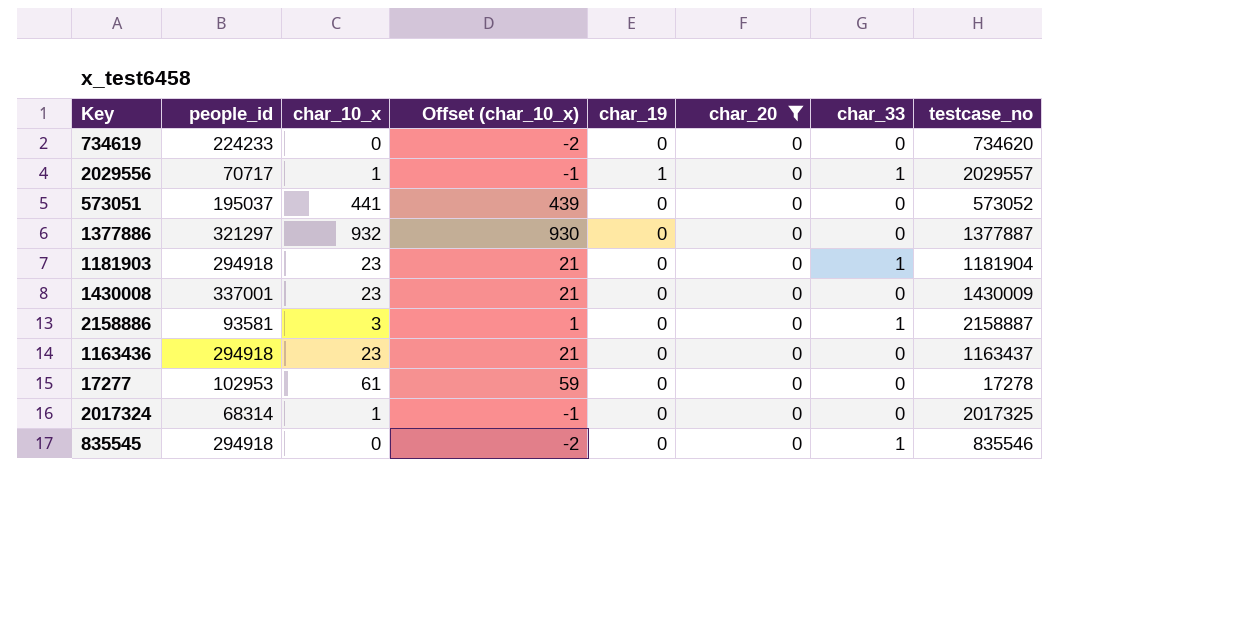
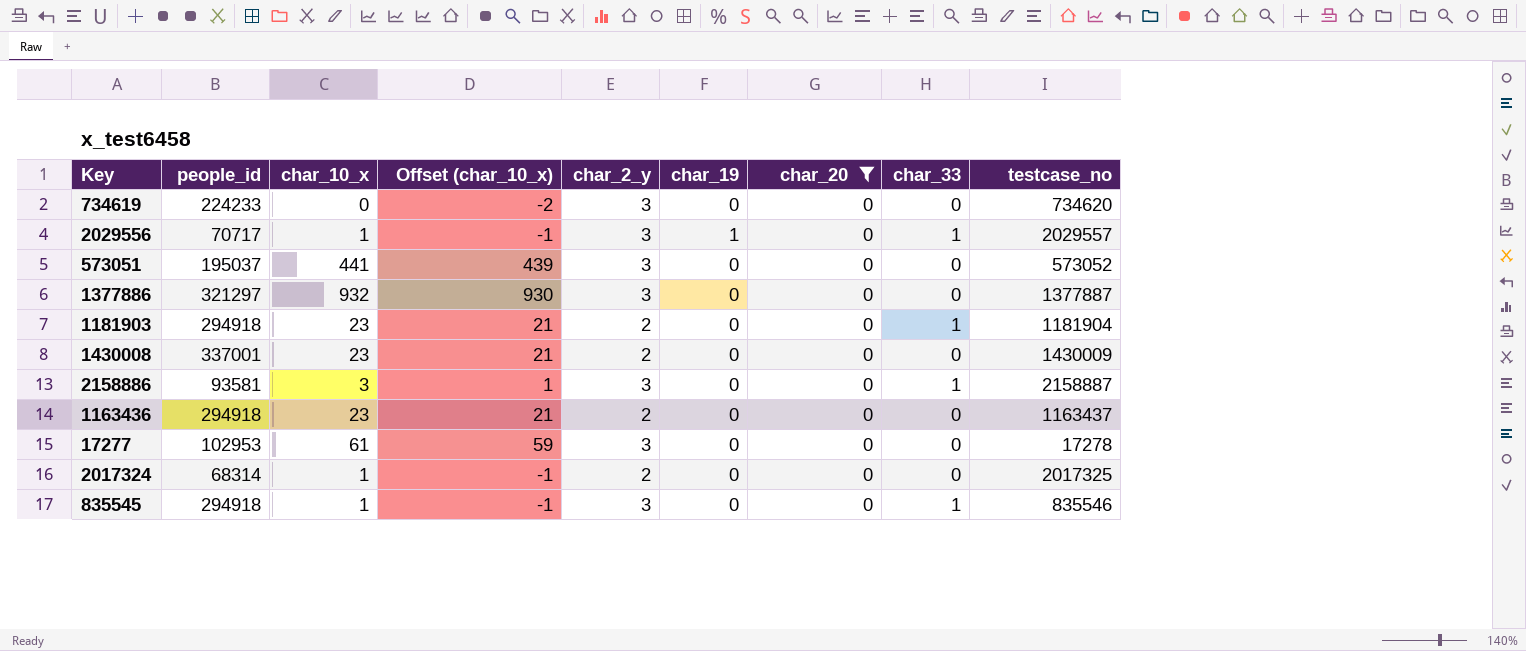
column char_2_y | position: none -> 5
835545 | char_10_x: 0 -> 1
835545 | Offset (char_10_x): -2 -> -1

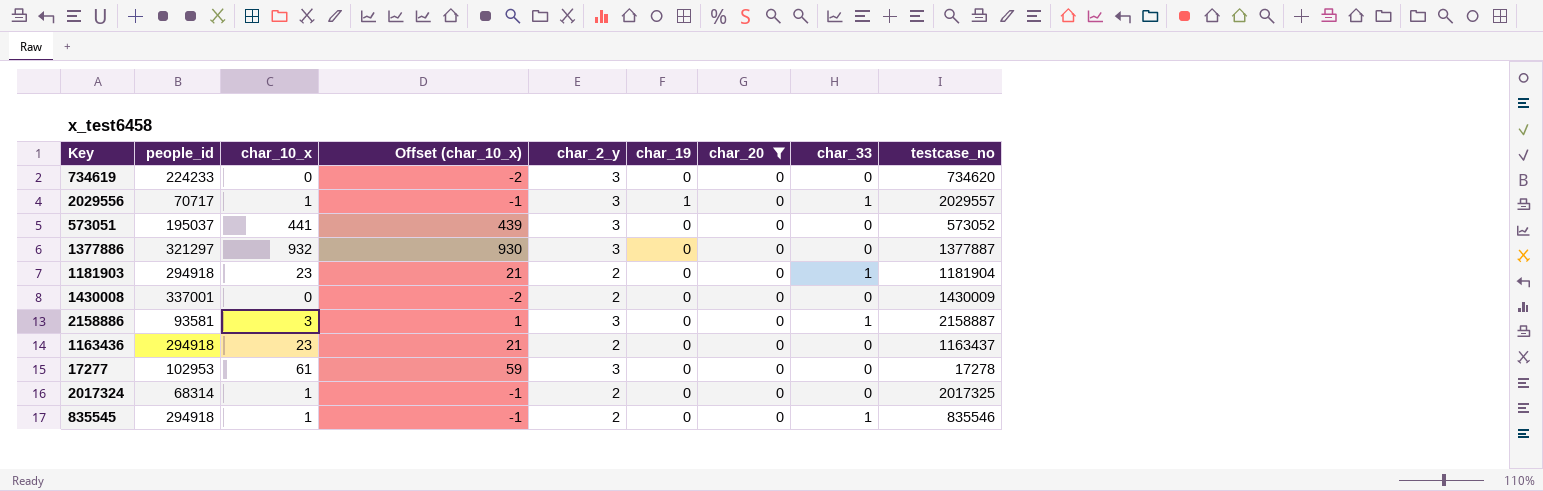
1430008 | char_10_x: 23 -> 0
1430008 | Offset (char_10_x): 21 -> -2
835545 | char_2_y: 3 -> 2

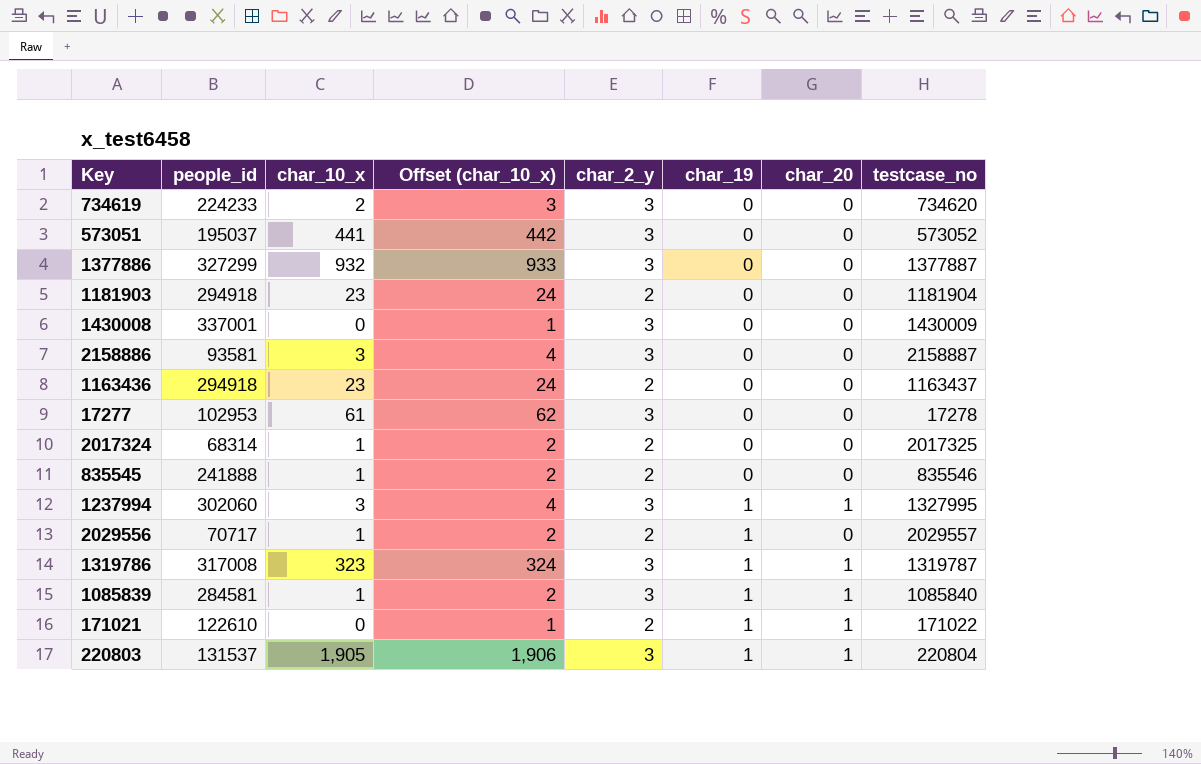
filter: char_20 = 0 -> none
row order: none -> char_19 ascending
column char_33 | position: 8 -> none
column Offset (char_10_x) | formula: [char_10_x] - 2 -> [char_10_x] + 1
734619 | char_10_x: 0 -> 2
1377886 | people_id: 321297 -> 327299
1430008 | char_2_y: 2 -> 3
835545 | people_id: 294918 -> 241888
2029556 | char_2_y: 3 -> 2

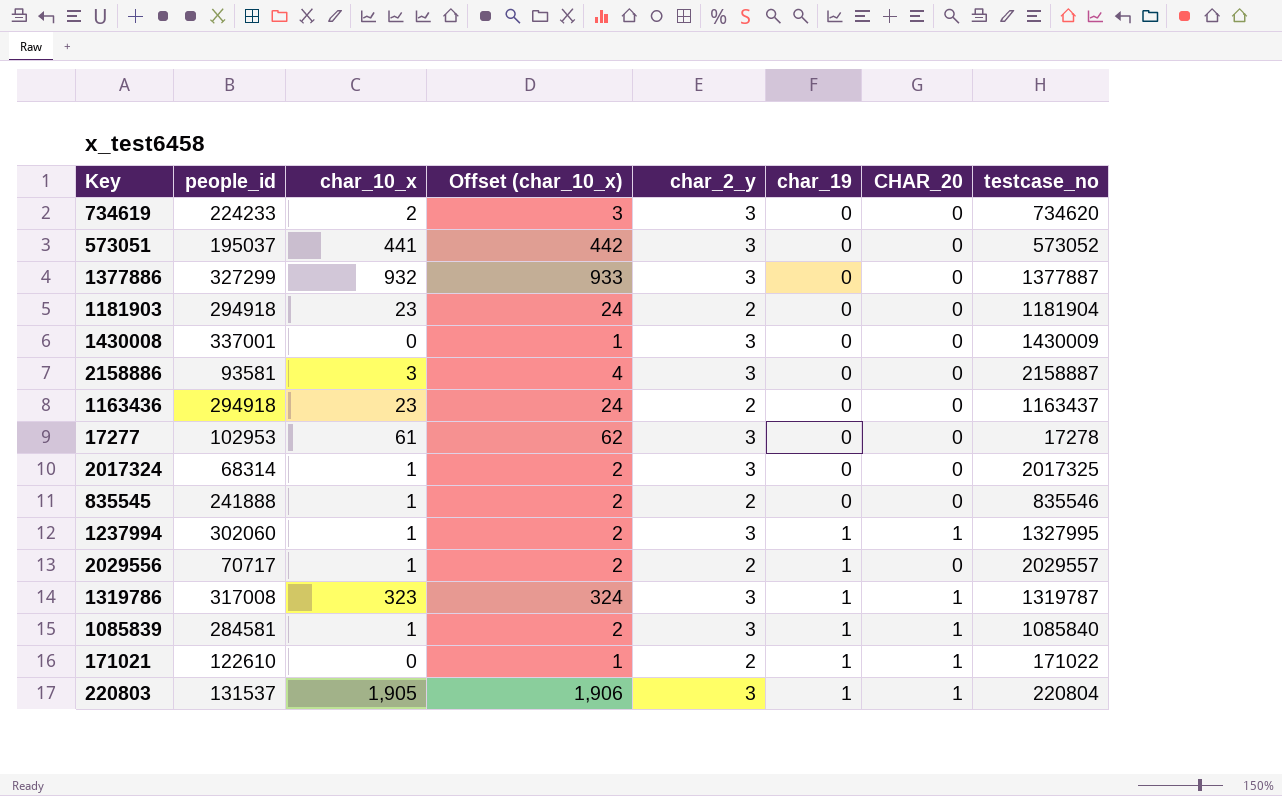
column name: char_20 -> CHAR_20
2017324 | char_2_y: 2 -> 3
1237994 | char_10_x: 3 -> 1
1237994 | Offset (char_10_x): 4 -> 2

